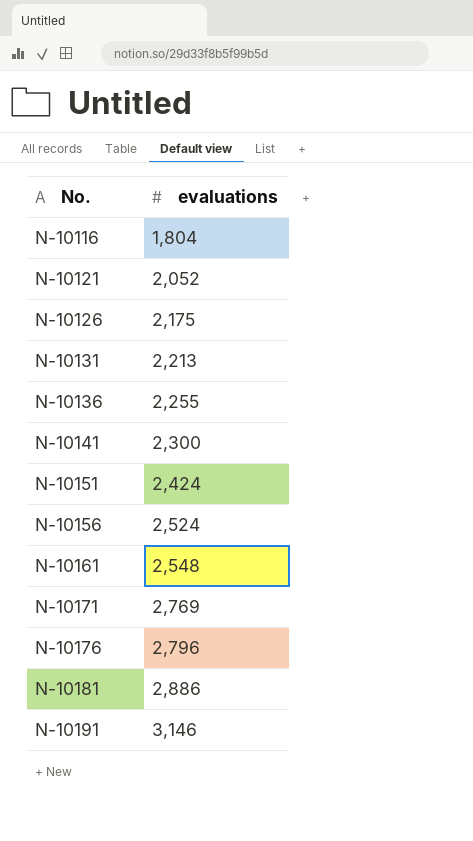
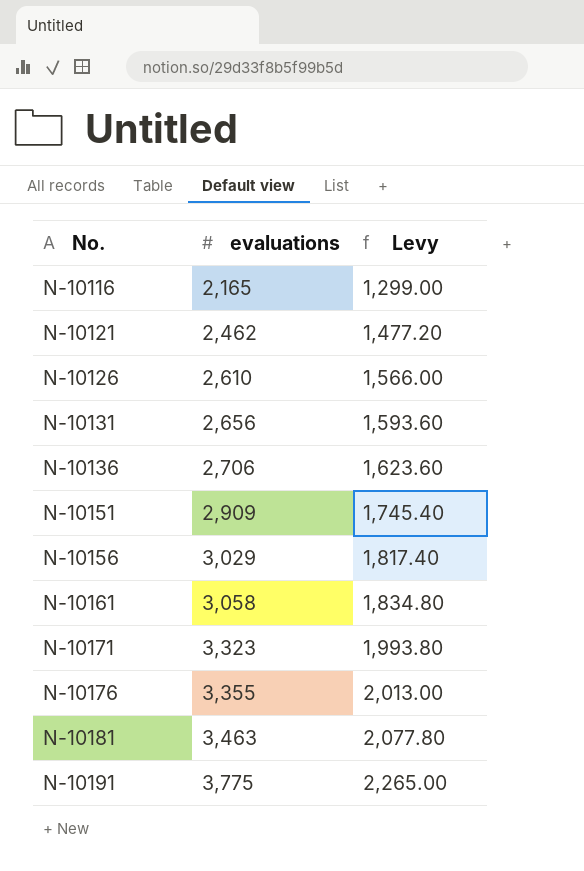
column Levy | formula: none -> [evaluations] * 0.6
row N-10141: 2,300 -> none
N-10116 | evaluations: 1,804 -> 2,165
N-10121 | evaluations: 2,052 -> 2,462
N-10126 | evaluations: 2,175 -> 2,610
N-10131 | evaluations: 2,213 -> 2,656
N-10136 | evaluations: 2,255 -> 2,706
N-10151 | evaluations: 2,424 -> 2,909
N-10156 | evaluations: 2,524 -> 3,029
N-10161 | evaluations: 2,548 -> 3,058
N-10171 | evaluations: 2,769 -> 3,323
N-10176 | evaluations: 2,796 -> 3,355
N-10181 | evaluations: 2,886 -> 3,463
N-10191 | evaluations: 3,146 -> 3,775

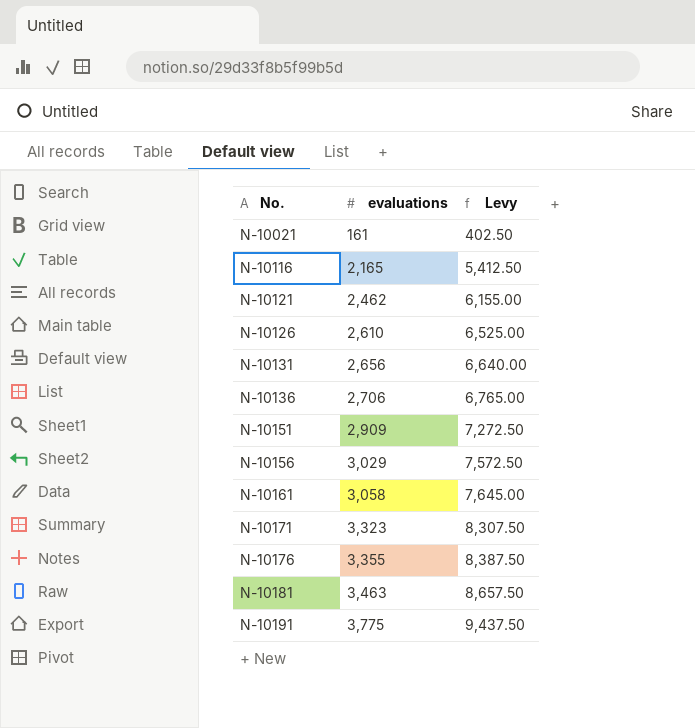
column Levy | formula: [evaluations] * 0.6 -> [evaluations] * 2.5
row N-10021: none -> 161 | 402.50

